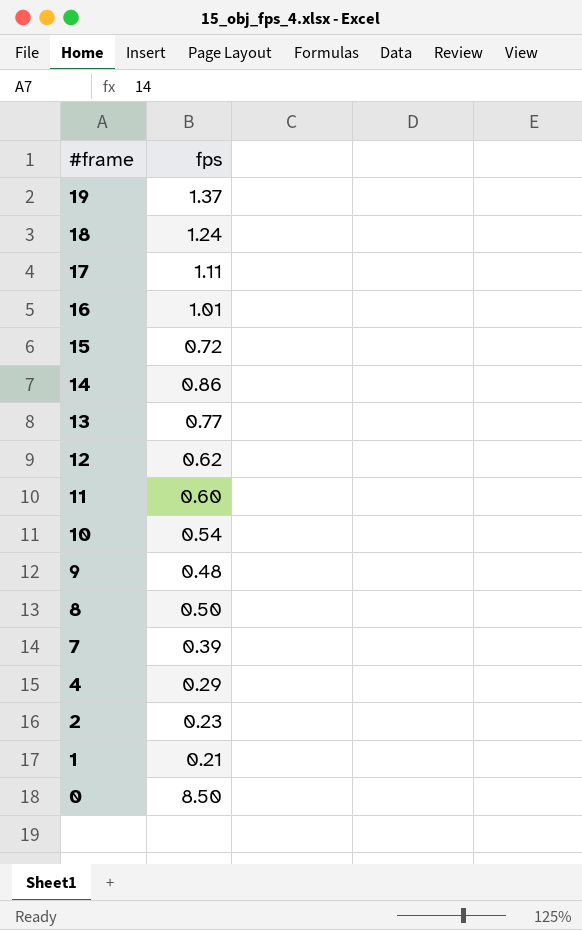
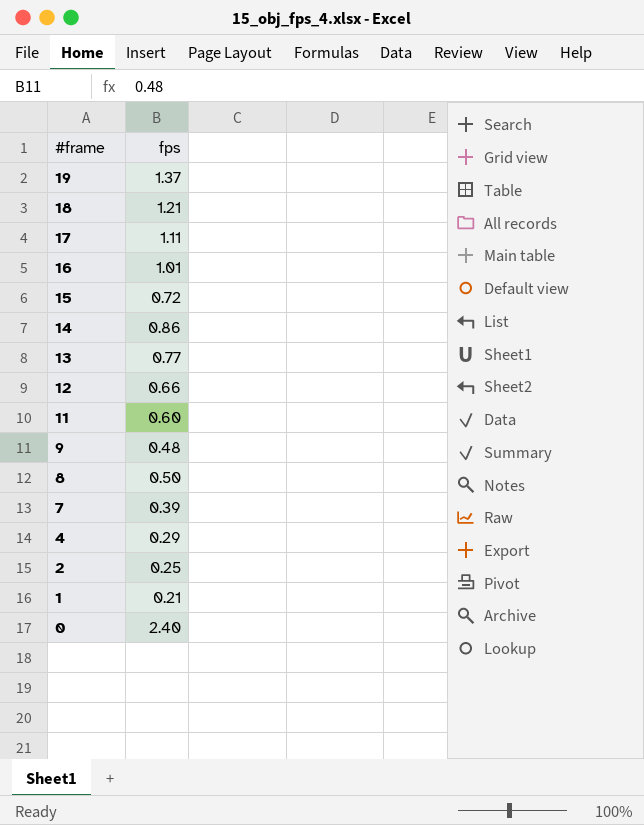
row 10: 0.54 -> none
18 | fps: 1.24 -> 1.21
12 | fps: 0.62 -> 0.66
2 | fps: 0.23 -> 0.25
0 | fps: 8.50 -> 2.40

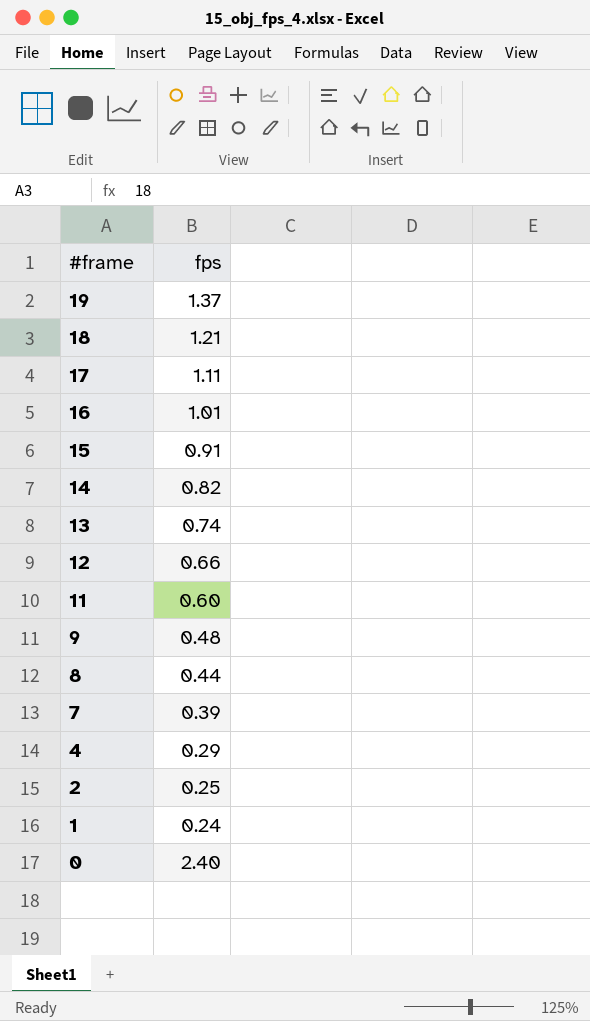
15 | fps: 0.72 -> 0.91
14 | fps: 0.86 -> 0.82
13 | fps: 0.77 -> 0.74
8 | fps: 0.50 -> 0.44
1 | fps: 0.21 -> 0.24

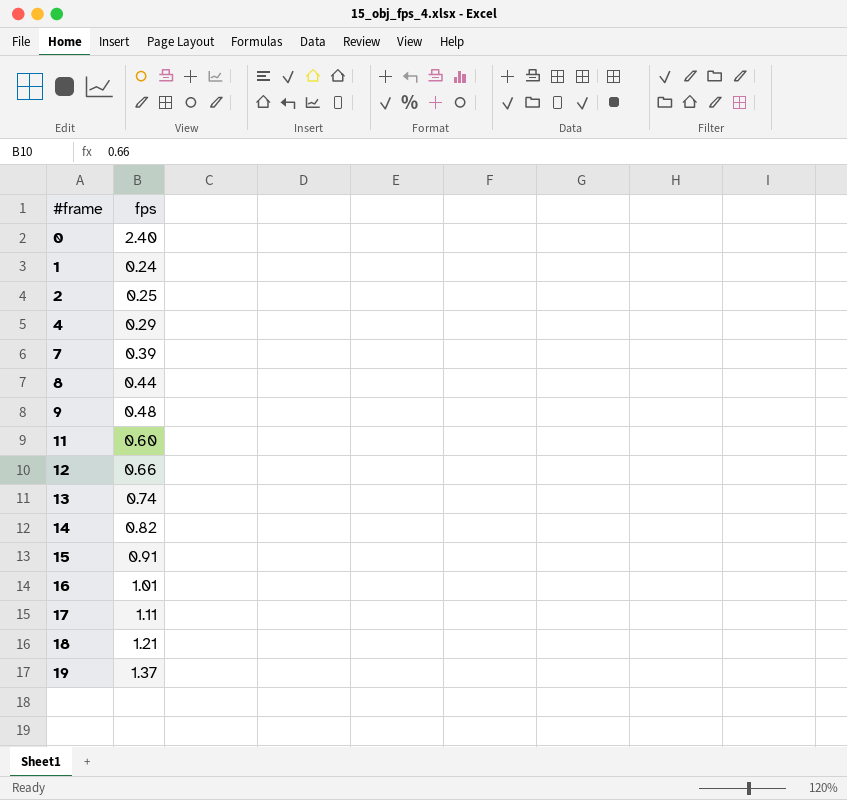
row order: #frame descending -> #frame ascending

